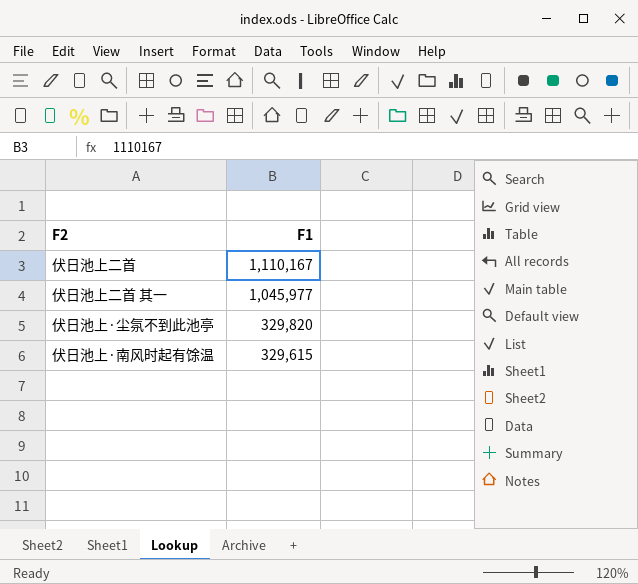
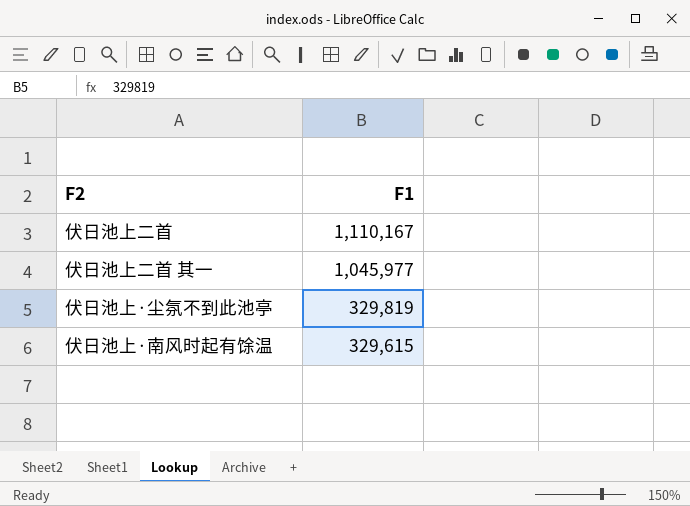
伏日池上·尘氛不到此池亭 | F1: 329,820 -> 329,819

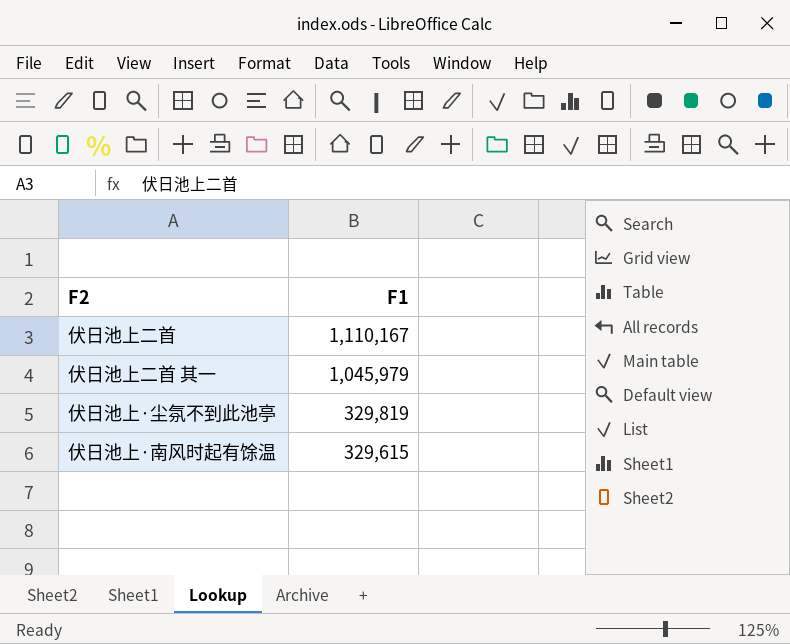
伏日池上二首 其一 | F1: 1,045,977 -> 1,045,979

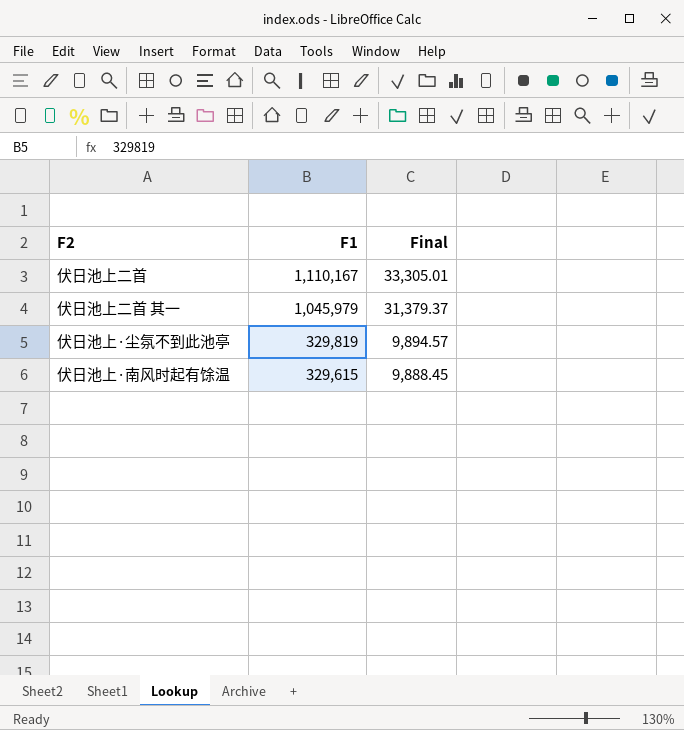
column Final | formula: none -> [F1] * 0.03

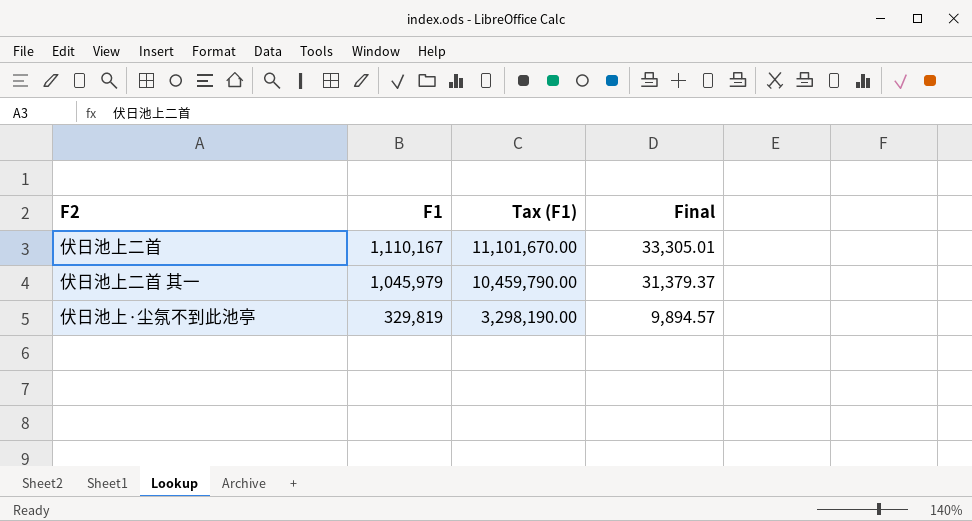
column Tax (F1) | formula: none -> [F1] * 10
row 伏日池上·南风时起有馀温: 329,615 | 9,888.45 -> none

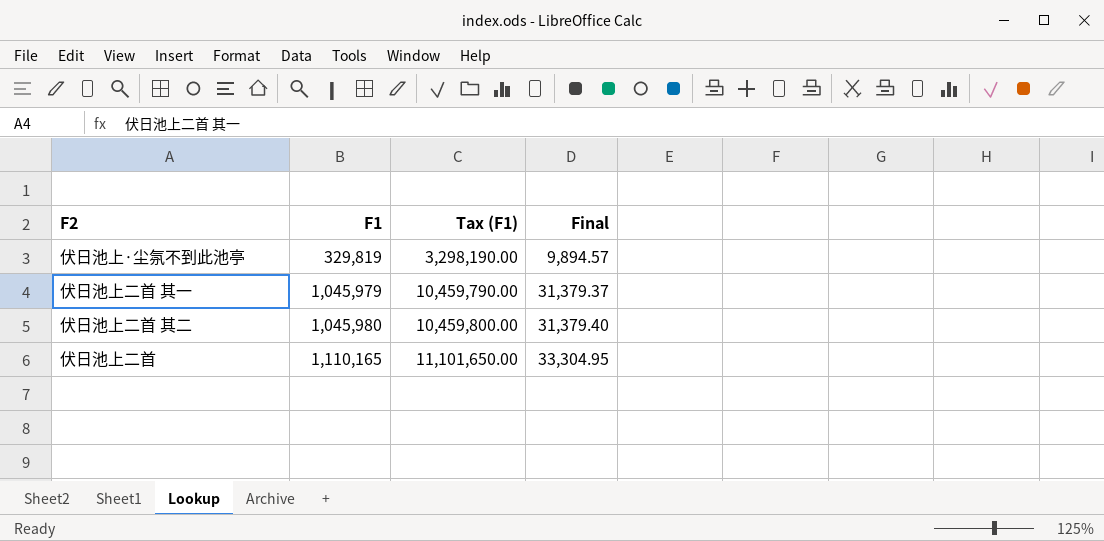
row order: F1 descending -> F1 ascending
row 伏日池上二首 其二: none -> 1,045,980 | 10,459,800.00 | 31,379.40
伏日池上二首 | F1: 1,110,167 -> 1,110,165
伏日池上二首 | Tax (F1): 11,101,670.00 -> 11,101,650.00
伏日池上二首 | Final: 33,305.01 -> 33,304.95

